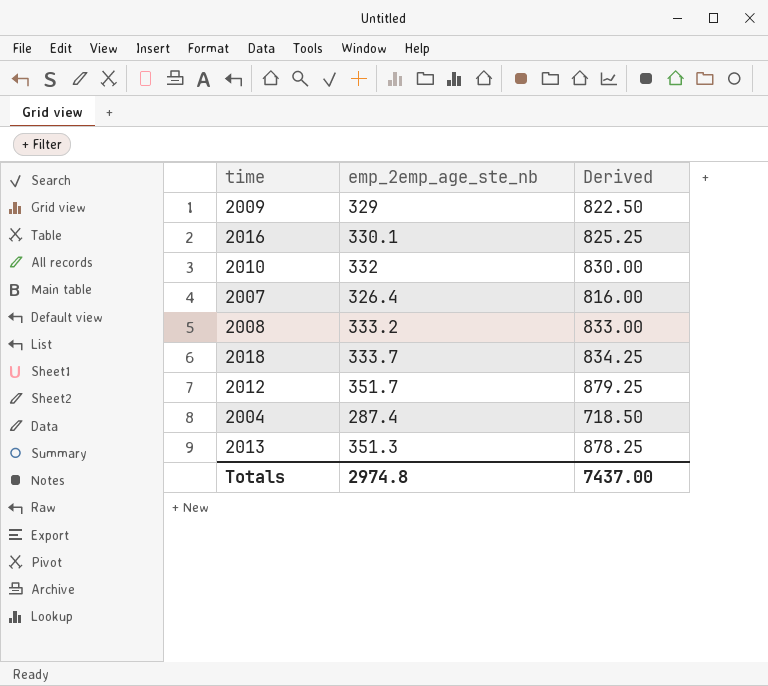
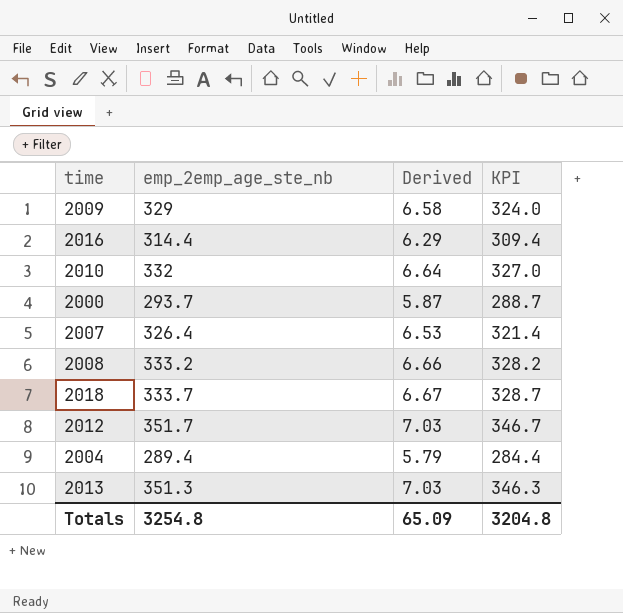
column Derived | formula: [emp_2emp_age_ste_nb] * 2.5 -> [emp_2emp_age_ste_nb] * 0.02
column KPI | formula: none -> [emp_2emp_age_ste_nb] - 5
2016 | emp_2emp_age_ste_nb: 330.1 -> 314.4
row 2000: none -> 293.7 | 5.87 | 288.7
2004 | emp_2emp_age_ste_nb: 287.4 -> 289.4
Totals | emp_2emp_age_ste_nb: 2974.8 -> 3254.8
Totals | Derived: 7437.00 -> 65.09

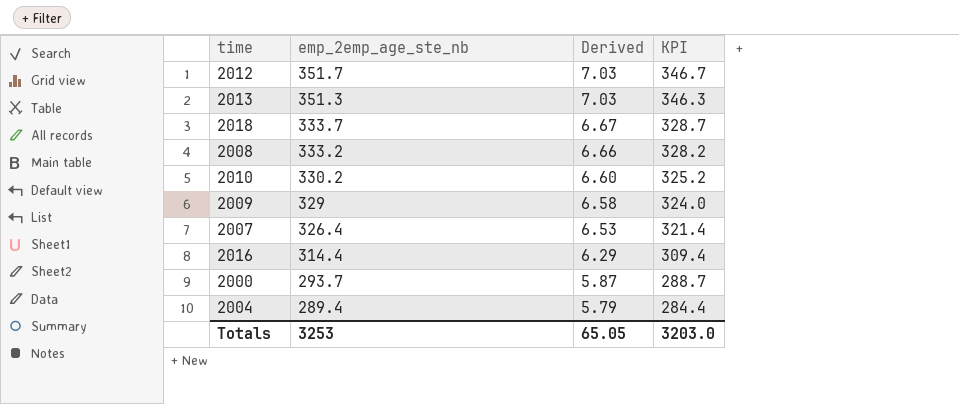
row order: none -> emp_2emp_age_ste_nb descending
2010 | emp_2emp_age_ste_nb: 332 -> 330.2
2010 | Derived: 6.64 -> 6.60
2010 | KPI: 327.0 -> 325.2
Totals | emp_2emp_age_ste_nb: 3254.8 -> 3253
Totals | Derived: 65.09 -> 65.05
Totals | KPI: 3204.8 -> 3203.0

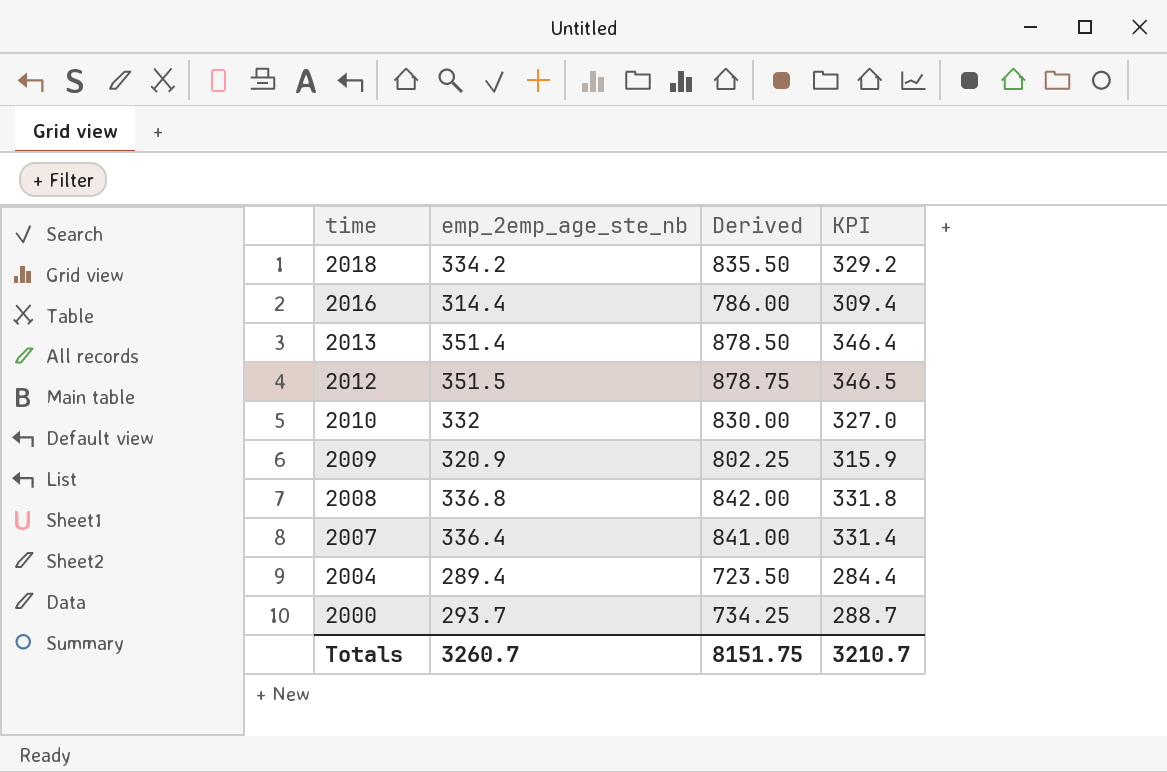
row order: emp_2emp_age_ste_nb descending -> time descending
column Derived | formula: [emp_2emp_age_ste_nb] * 0.02 -> [emp_2emp_age_ste_nb] * 2.5
2018 | emp_2emp_age_ste_nb: 333.7 -> 334.2
2018 | KPI: 328.7 -> 329.2
2013 | emp_2emp_age_ste_nb: 351.3 -> 351.4
2013 | KPI: 346.3 -> 346.4
2012 | emp_2emp_age_ste_nb: 351.7 -> 351.5
2012 | KPI: 346.7 -> 346.5
2010 | emp_2emp_age_ste_nb: 330.2 -> 332
2010 | KPI: 325.2 -> 327.0
2009 | emp_2emp_age_ste_nb: 329 -> 320.9
2009 | KPI: 324.0 -> 315.9
2008 | emp_2emp_age_ste_nb: 333.2 -> 336.8
2008 | KPI: 328.2 -> 331.8
2007 | emp_2emp_age_ste_nb: 326.4 -> 336.4
2007 | KPI: 321.4 -> 331.4
Totals | emp_2emp_age_ste_nb: 3253 -> 3260.7
Totals | Derived: 65.05 -> 8151.75
Totals | KPI: 3203.0 -> 3210.7

